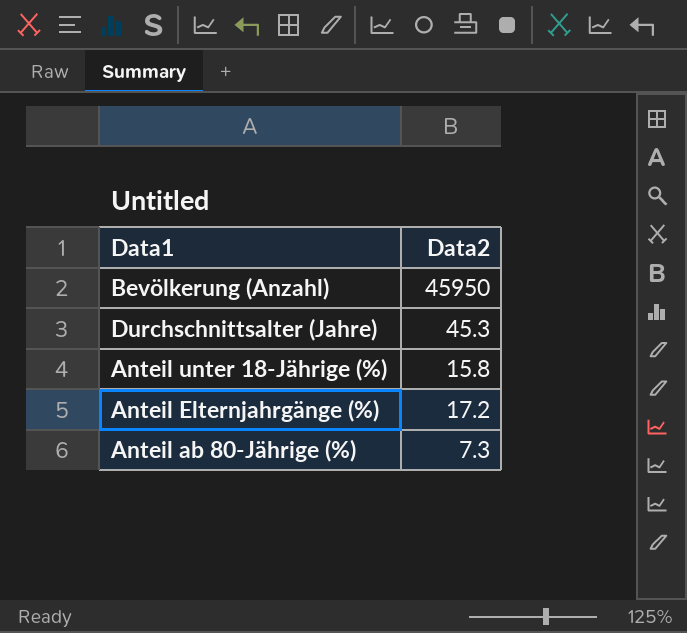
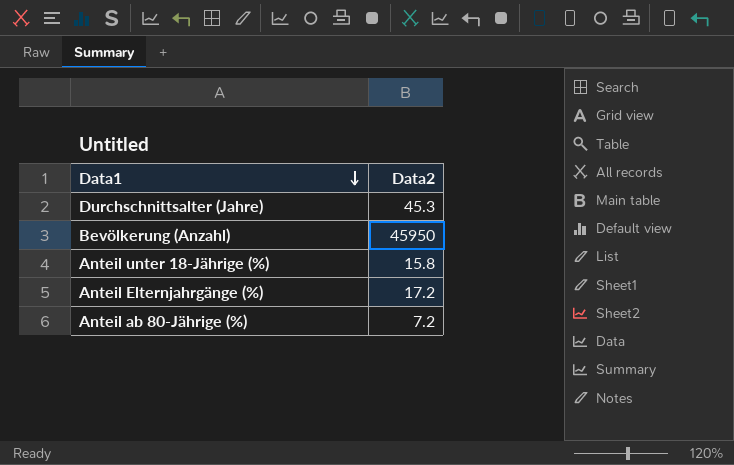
row order: none -> Data1 descending
Anteil ab 80-Jährige (%) | Data2: 7.3 -> 7.2

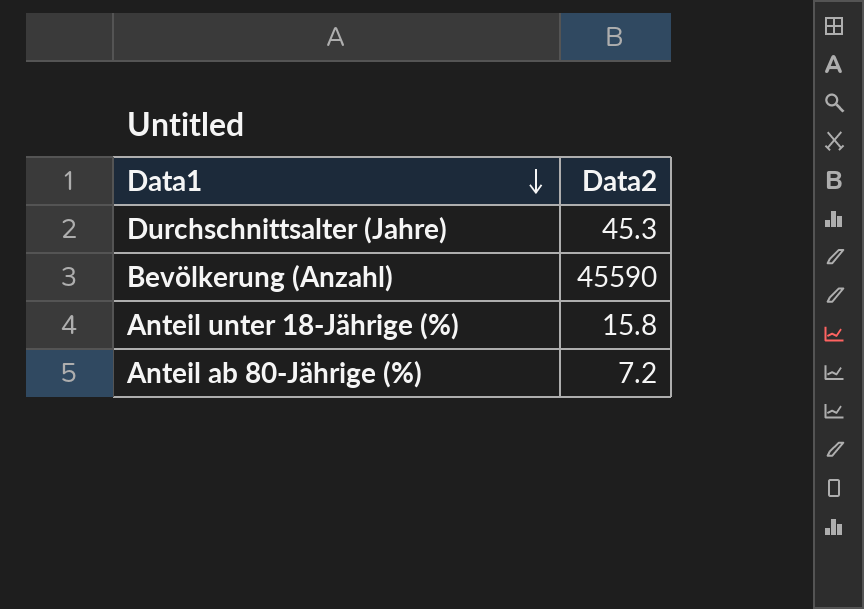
row Anteil Elternjahrgänge (%): 17.2 -> none
Bevölkerung (Anzahl) | Data2: 45950 -> 45590

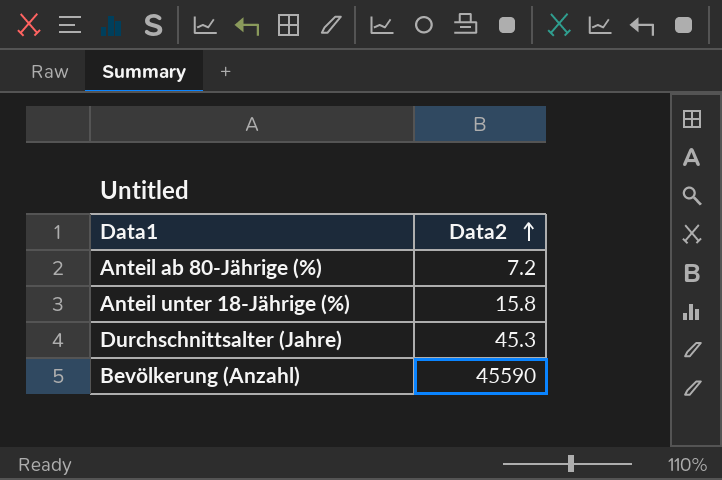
row order: Data1 descending -> Data2 ascending

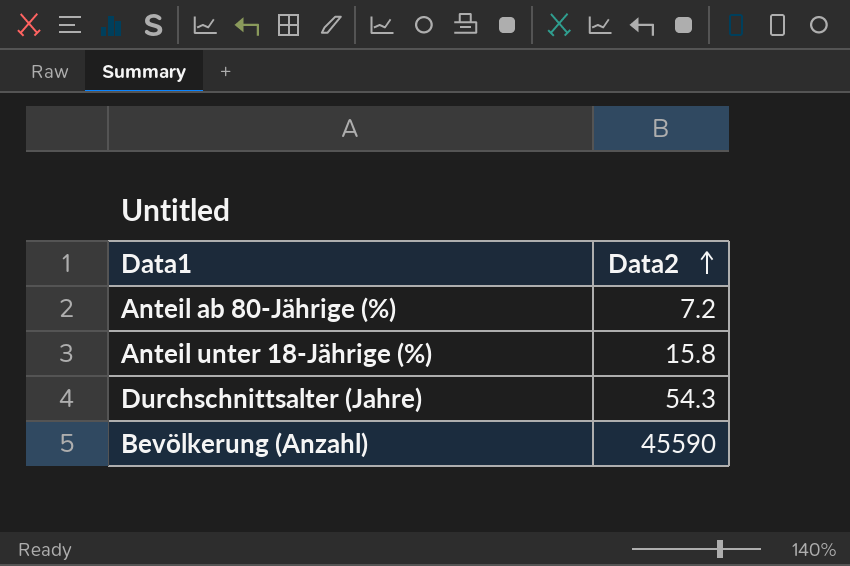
Durchschnittsalter (Jahre) | Data2: 45.3 -> 54.3

